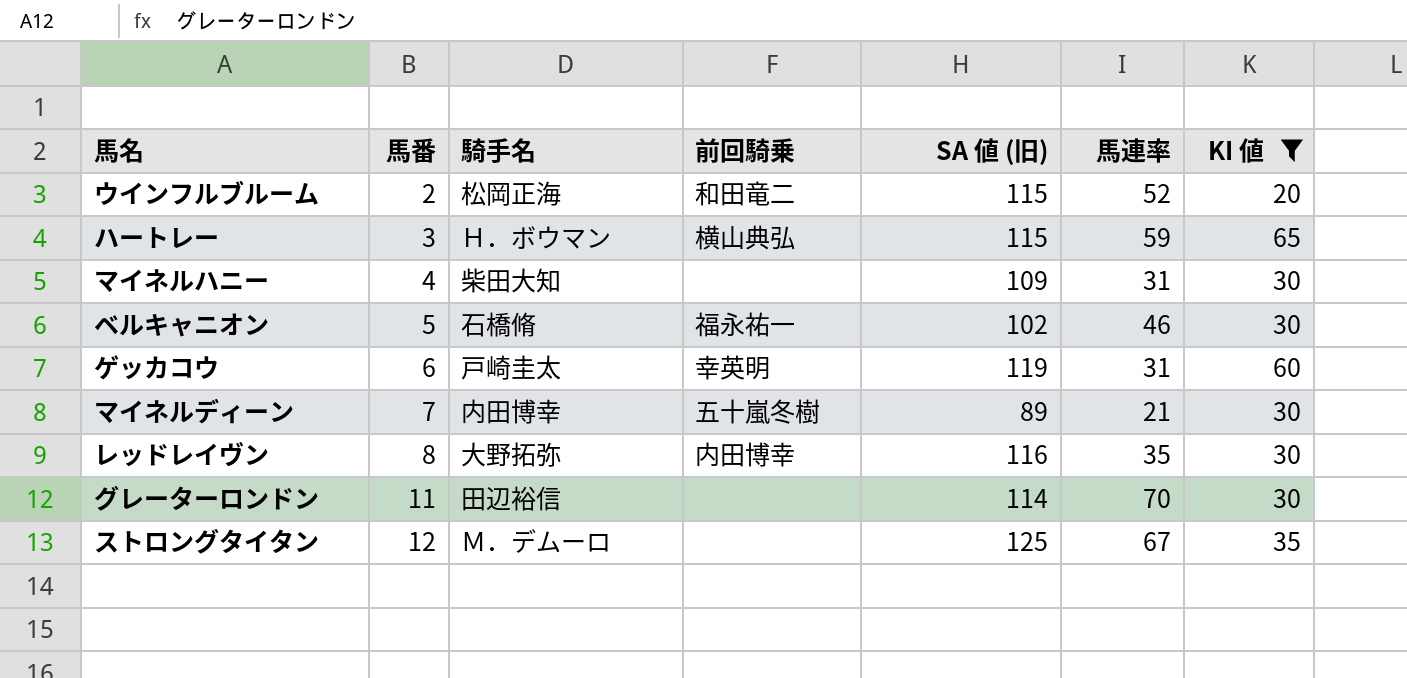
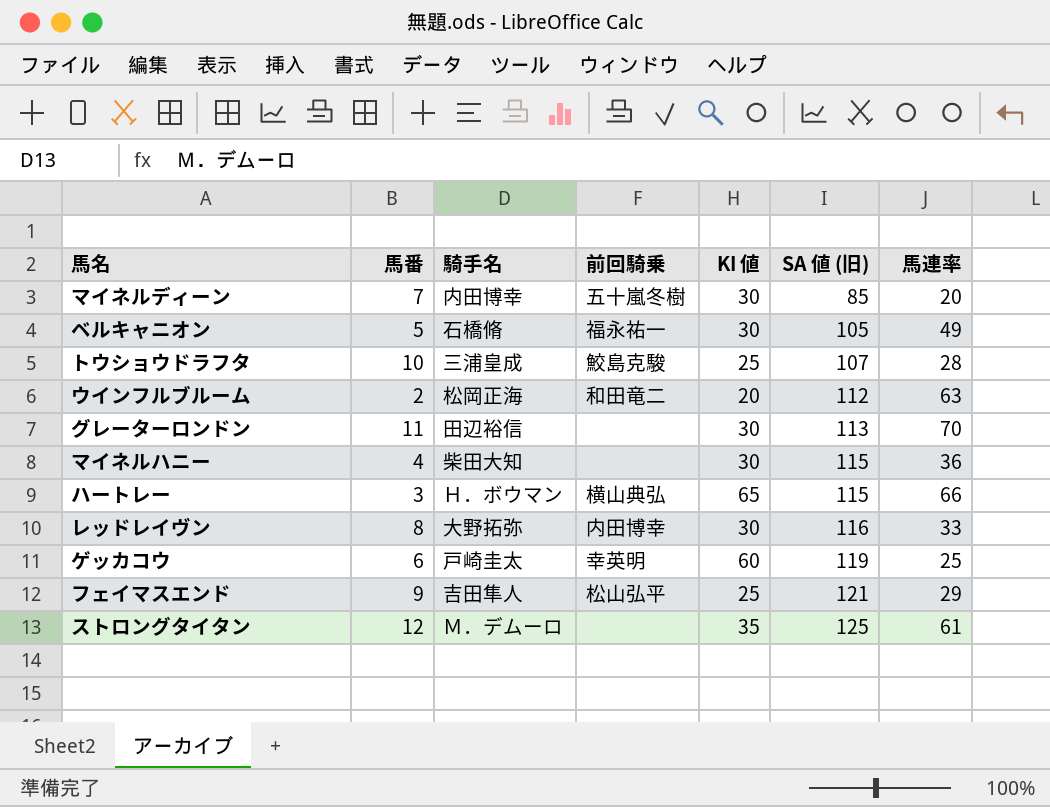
filter: KI 値 != 25 -> none
row order: 馬番 ascending -> SA 値 (旧) ascending
column KI 値 | position: 7 -> 5
マイネルディーン | SA 値 (旧): 89 -> 85
マイネルディーン | 馬連率: 21 -> 20
ベルキャニオン | SA 値 (旧): 102 -> 105
ベルキャニオン | 馬連率: 46 -> 49
ウインフルブルーム | SA 値 (旧): 115 -> 112
ウインフルブルーム | 馬連率: 52 -> 63
グレーターロンドン | SA 値 (旧): 114 -> 113
マイネルハニー | SA 値 (旧): 109 -> 115
マイネルハニー | 馬連率: 31 -> 36
ハートレー | 馬連率: 59 -> 66
レッドレイヴン | 馬連率: 35 -> 33
ゲッカコウ | 馬連率: 31 -> 25
ストロングタイタン | 馬連率: 67 -> 61

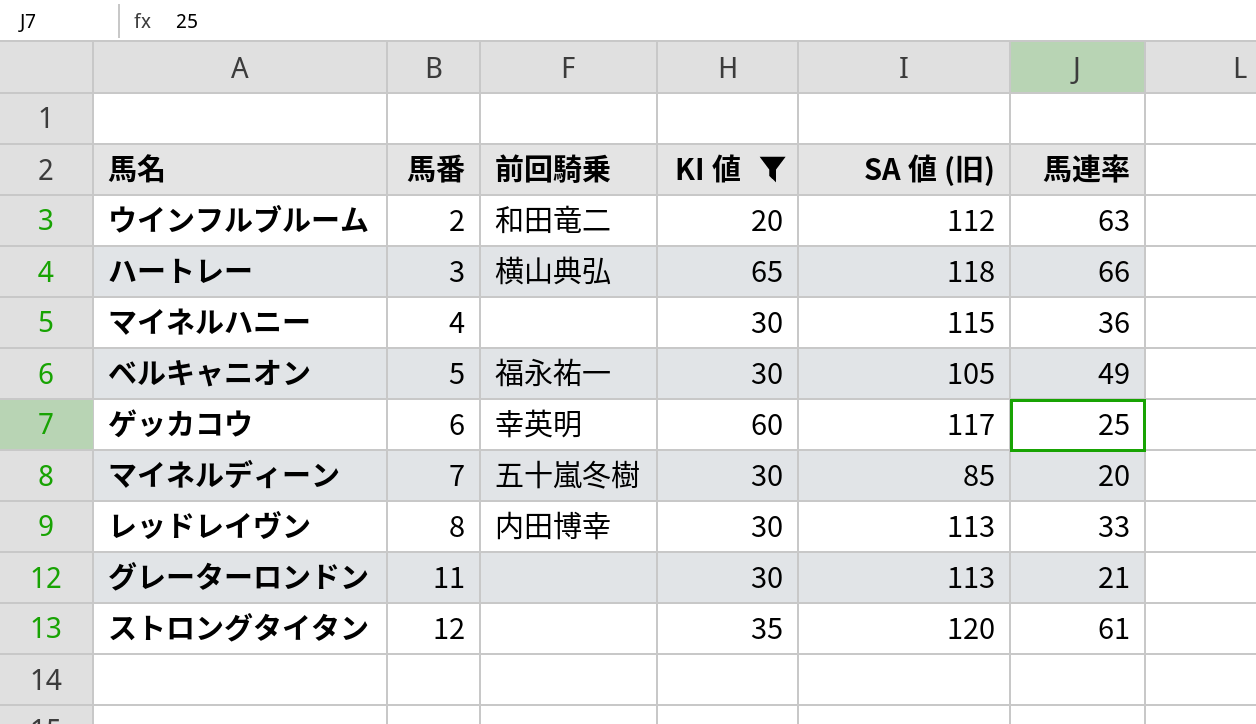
filter: none -> KI 値 != 25
row order: SA 値 (旧) ascending -> 馬番 ascending
column 騎手名 | position: 3 -> none
ハートレー | SA 値 (旧): 115 -> 118
ゲッカコウ | SA 値 (旧): 119 -> 117
レッドレイヴン | SA 値 (旧): 116 -> 113
グレーターロンドン | 馬連率: 70 -> 21
ストロングタイタン | SA 値 (旧): 125 -> 120

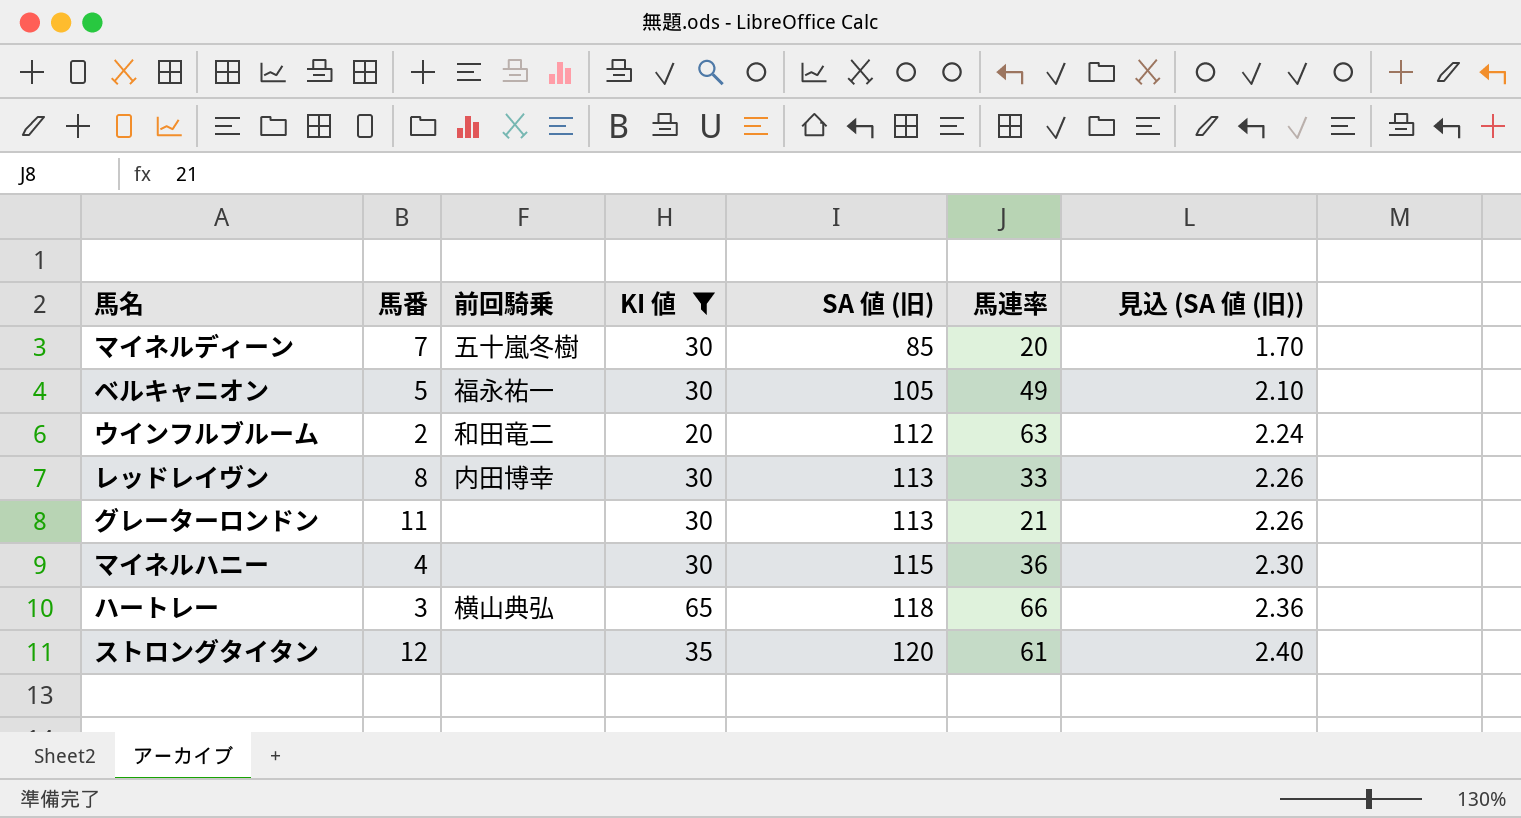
row order: 馬番 ascending -> SA 値 (旧) ascending
column 見込 (SA 値 (旧)) | formula: none -> [SA 値 (旧)] * 0.02
row ゲッカコウ: 6 | 幸英明 | 60 | 117 | 25 -> none

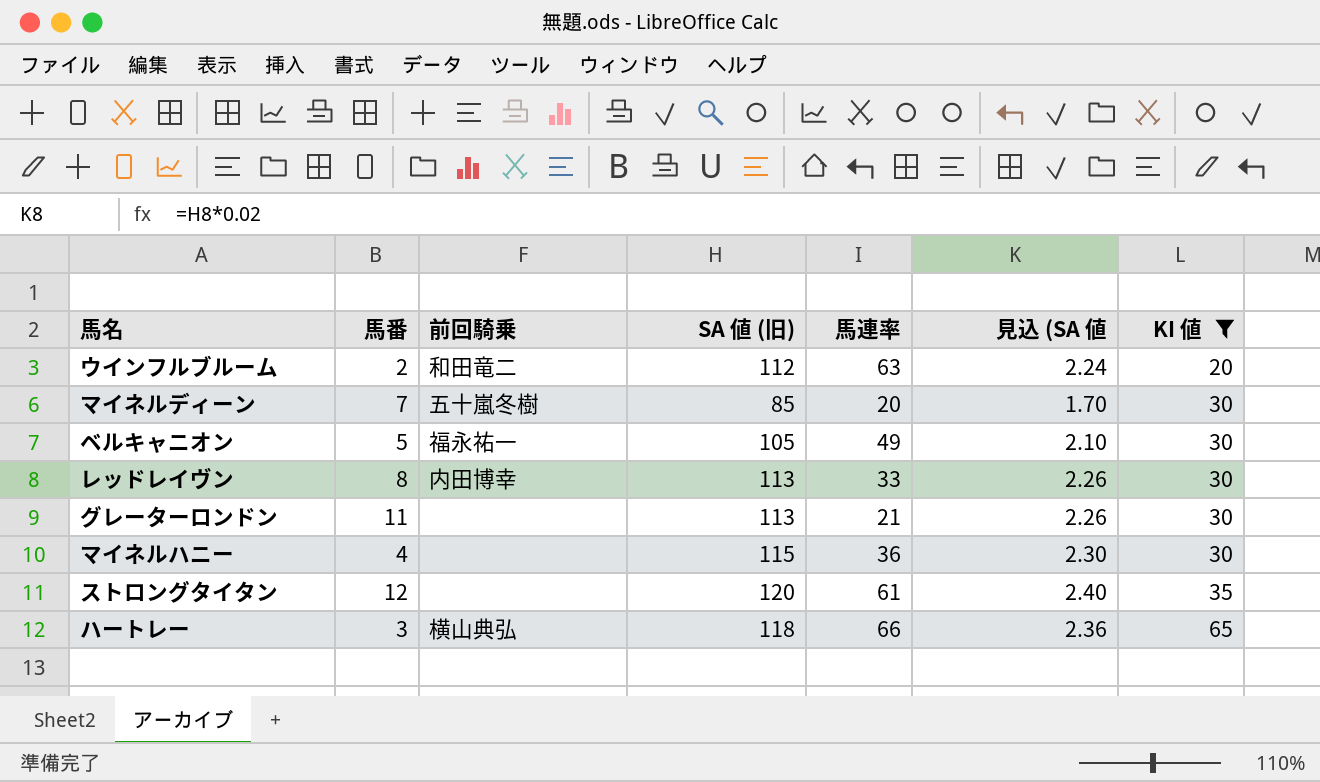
row order: SA 値 (旧) ascending -> KI 値 ascending
column name: 見込 (SA 値 (旧)) -> 見込 (SA 値
column KI 値 | position: 4 -> 7

